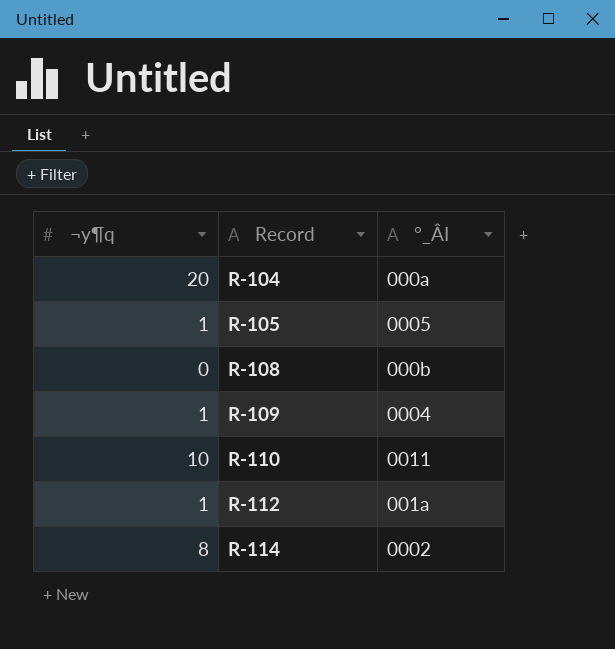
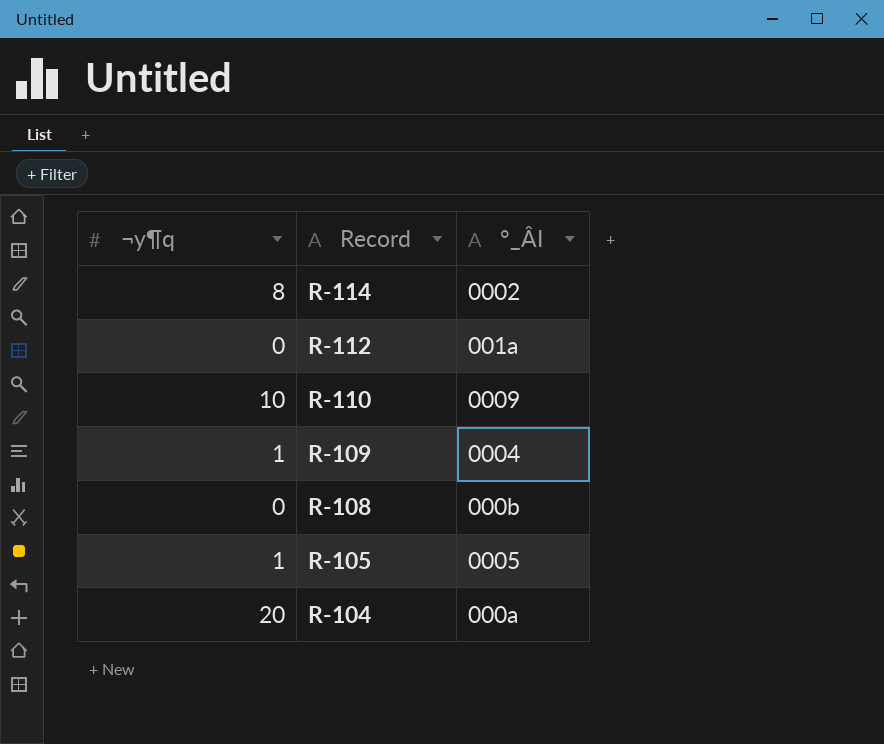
row order: Record ascending -> Record descending
R-112 | ¬y¶q: 1 -> 0
R-110 | °_ÂI: 0011 -> 0009

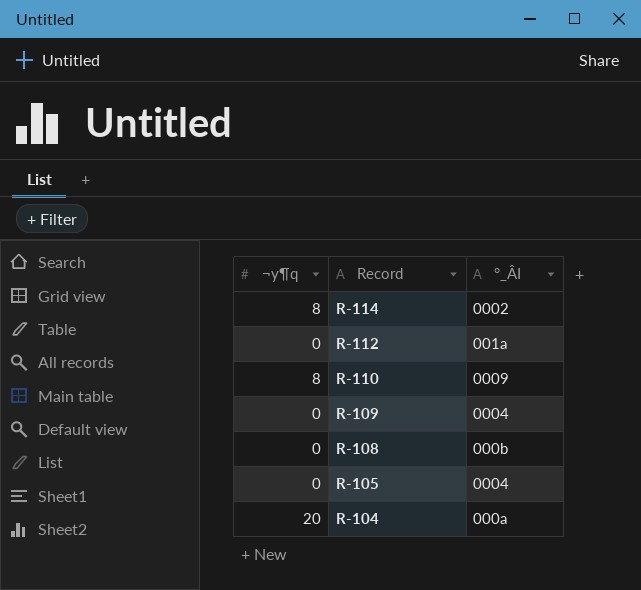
R-110 | ¬y¶q: 10 -> 8
R-109 | ¬y¶q: 1 -> 0
R-105 | ¬y¶q: 1 -> 0
R-105 | °_ÂI: 0005 -> 0004

